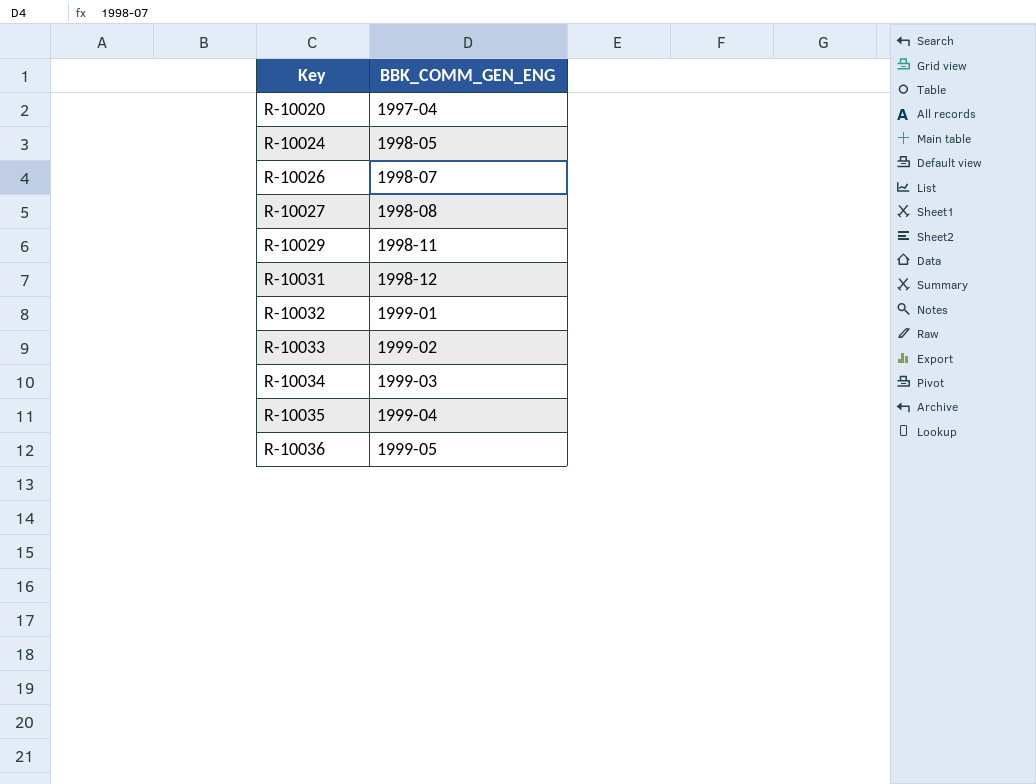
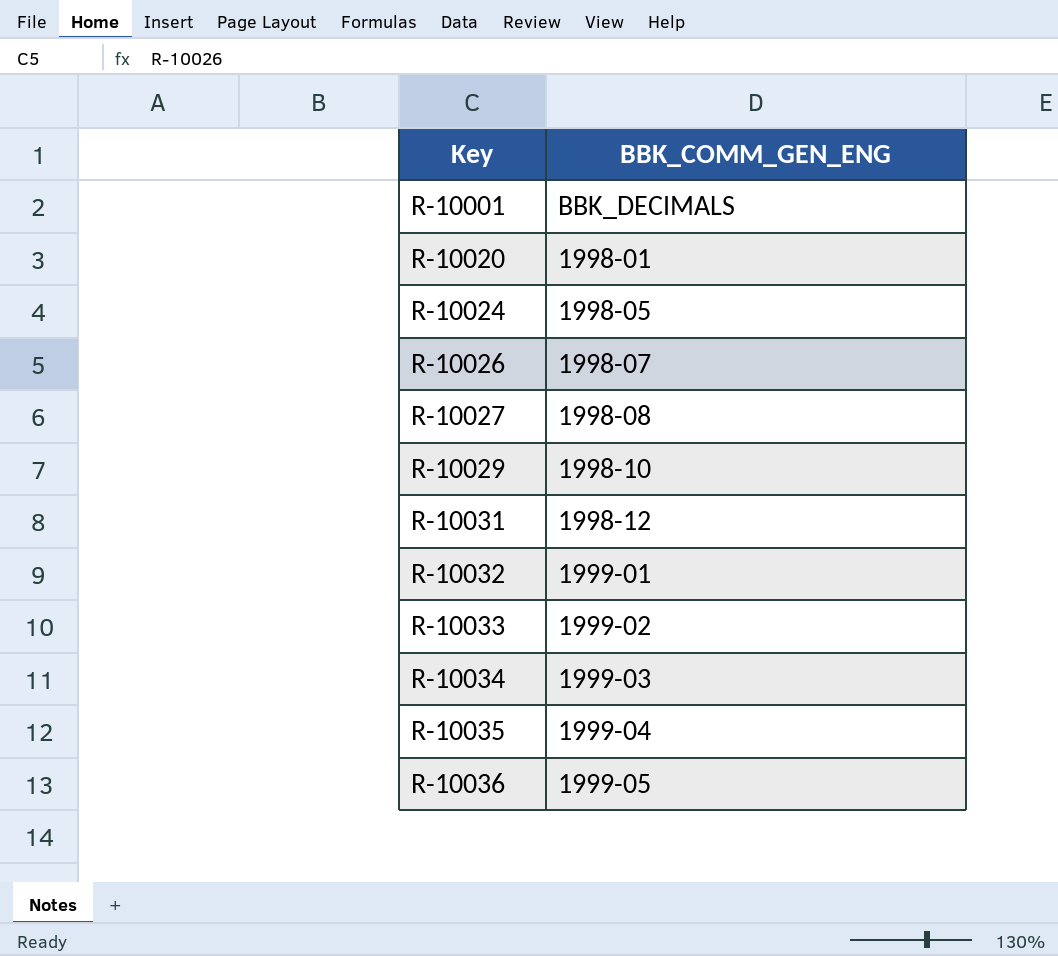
row R-10001: none -> BBK_DECIMALS
R-10020 | BBK_COMM_GEN_ENG: 1997-04 -> 1998-01
R-10029 | BBK_COMM_GEN_ENG: 1998-11 -> 1998-10

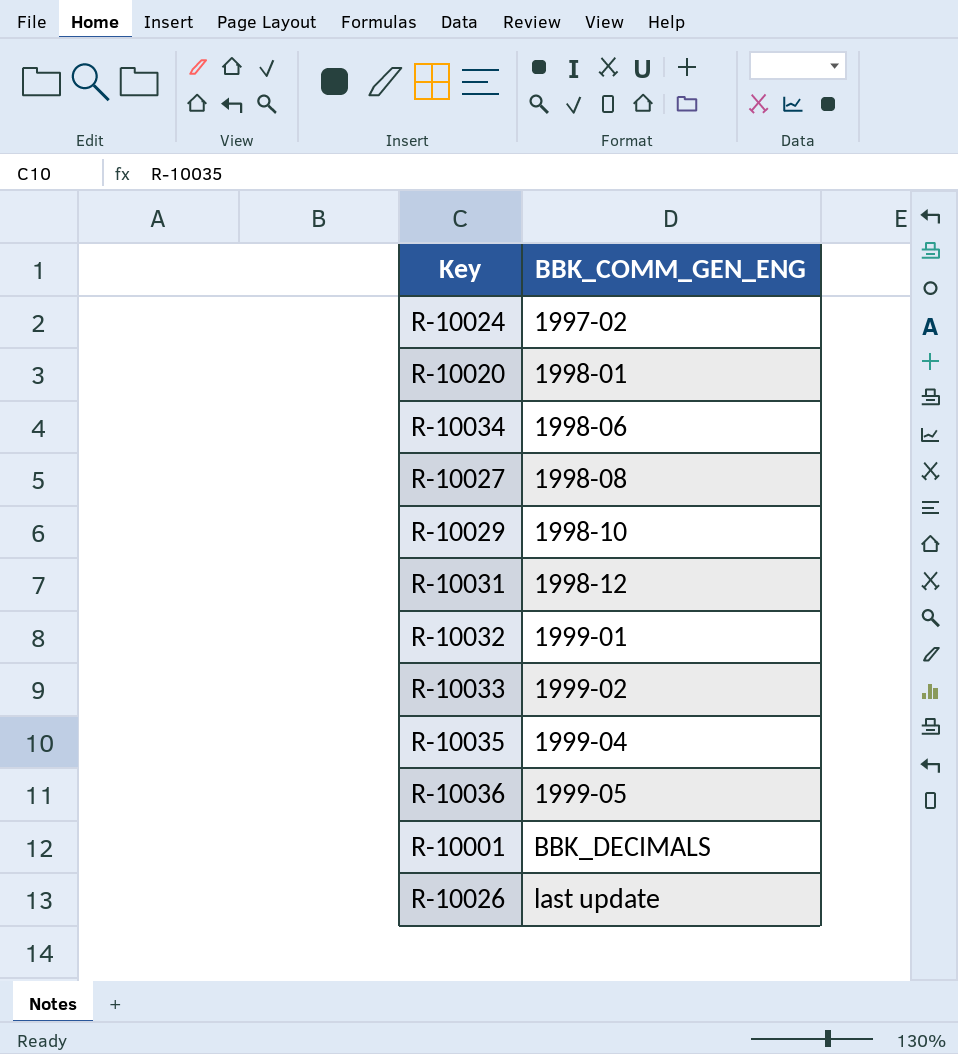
row order: Key ascending -> BBK_COMM_GEN_ENG ascending
R-10024 | BBK_COMM_GEN_ENG: 1998-05 -> 1997-02
R-10034 | BBK_COMM_GEN_ENG: 1999-03 -> 1998-06
R-10026 | BBK_COMM_GEN_ENG: 1998-07 -> last update

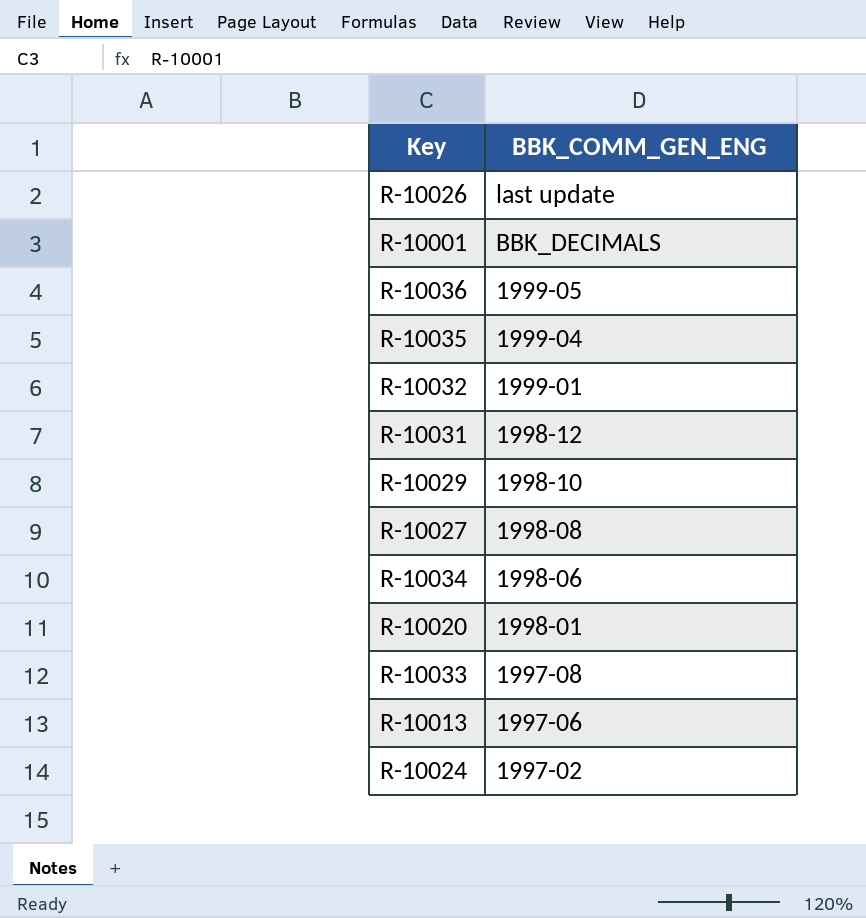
row order: BBK_COMM_GEN_ENG ascending -> BBK_COMM_GEN_ENG descending
R-10033 | BBK_COMM_GEN_ENG: 1999-02 -> 1997-08
row R-10013: none -> 1997-06

